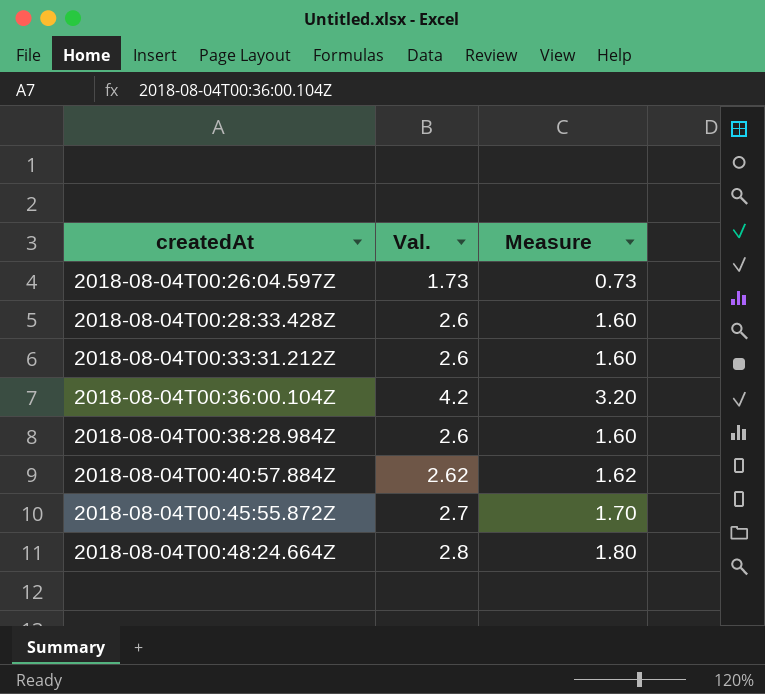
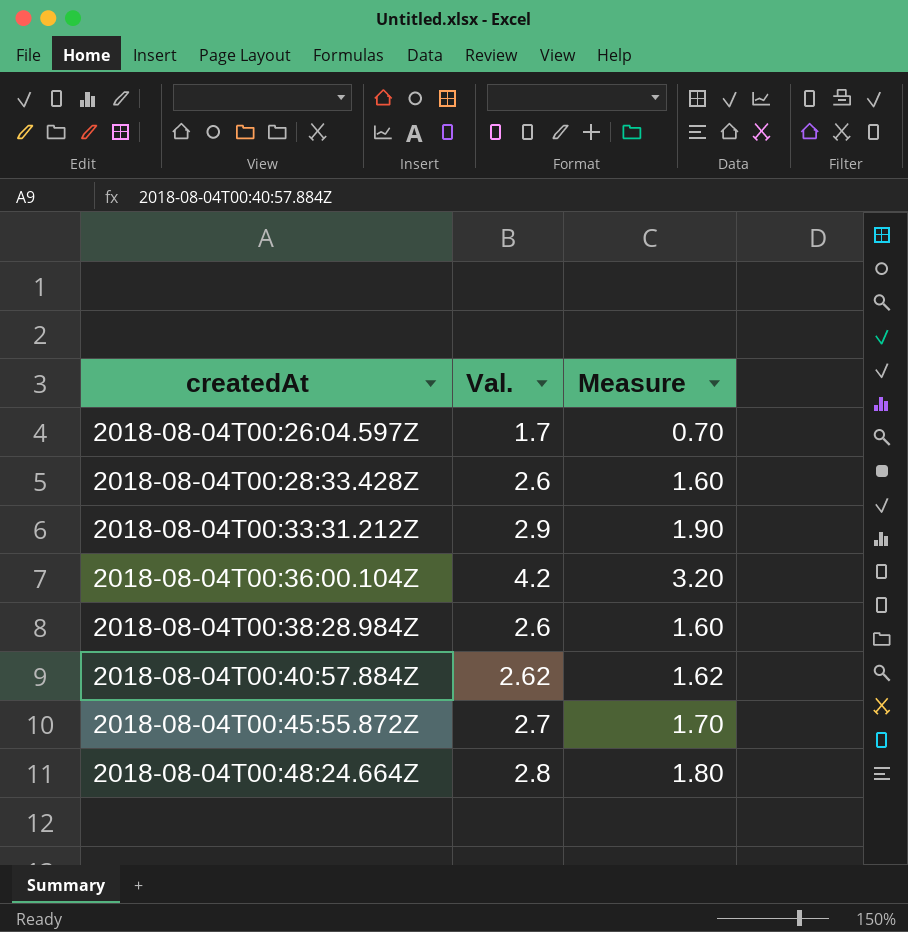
2018-08-04T00:26:04.597Z | Val.: 1.73 -> 1.7
2018-08-04T00:26:04.597Z | Measure: 0.73 -> 0.70
2018-08-04T00:33:31.212Z | Val.: 2.6 -> 2.9
2018-08-04T00:33:31.212Z | Measure: 1.60 -> 1.90

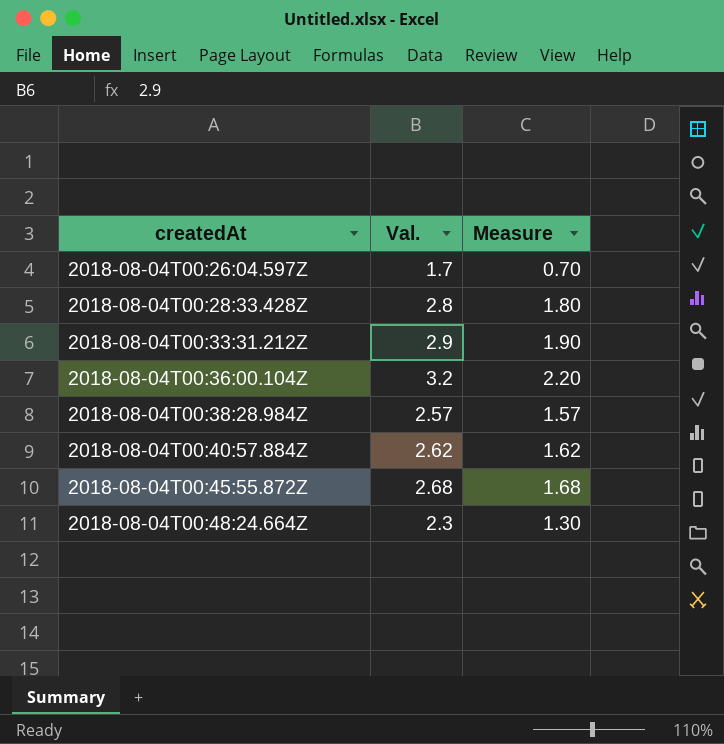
2018-08-04T00:28:33.428Z | Val.: 2.6 -> 2.8
2018-08-04T00:28:33.428Z | Measure: 1.60 -> 1.80
2018-08-04T00:36:00.104Z | Val.: 4.2 -> 3.2
2018-08-04T00:36:00.104Z | Measure: 3.20 -> 2.20
2018-08-04T00:38:28.984Z | Val.: 2.6 -> 2.57
2018-08-04T00:38:28.984Z | Measure: 1.60 -> 1.57
2018-08-04T00:45:55.872Z | Val.: 2.7 -> 2.68
2018-08-04T00:45:55.872Z | Measure: 1.70 -> 1.68
2018-08-04T00:48:24.664Z | Val.: 2.8 -> 2.3
2018-08-04T00:48:24.664Z | Measure: 1.80 -> 1.30

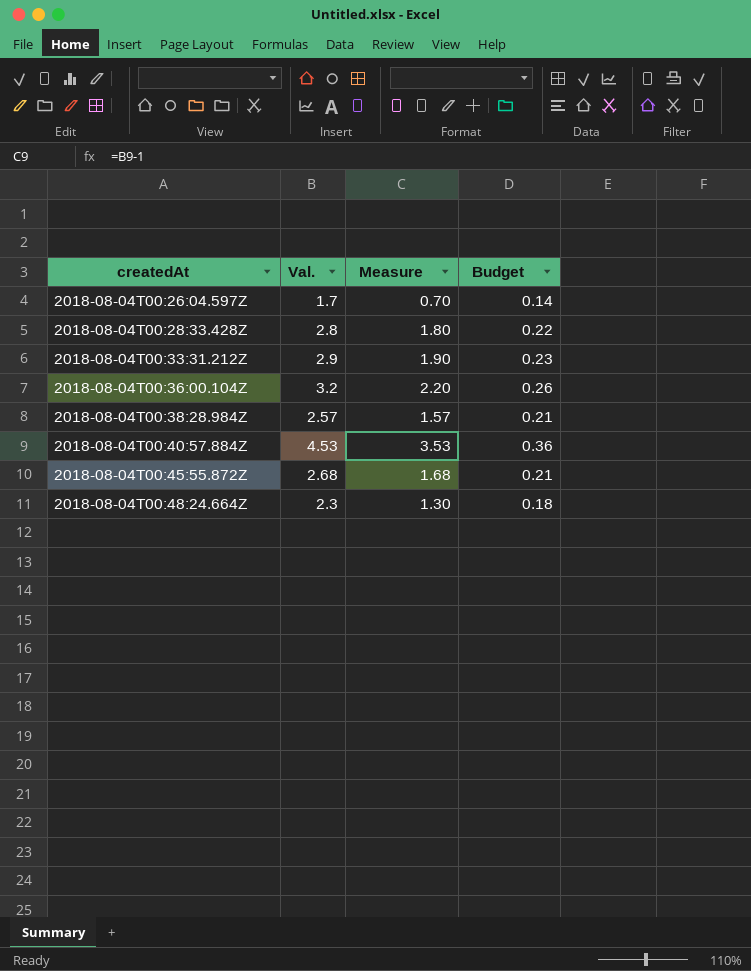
column Budget | formula: none -> [Val.] * 0.08
2018-08-04T00:40:57.884Z | Val.: 2.62 -> 4.53
2018-08-04T00:40:57.884Z | Measure: 1.62 -> 3.53

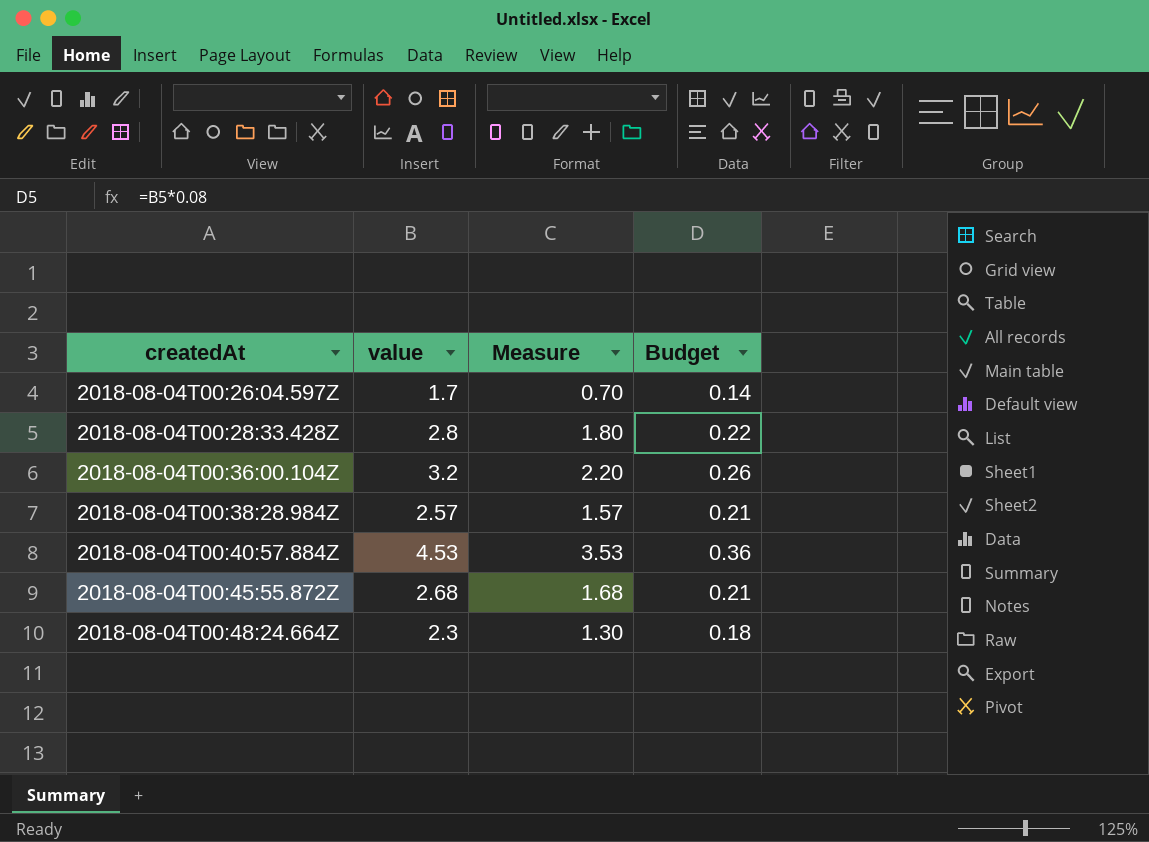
column name: Val. -> value
row 2018-08-04T00:33:31.212Z: 2.9 | 1.90 | 0.23 -> none

